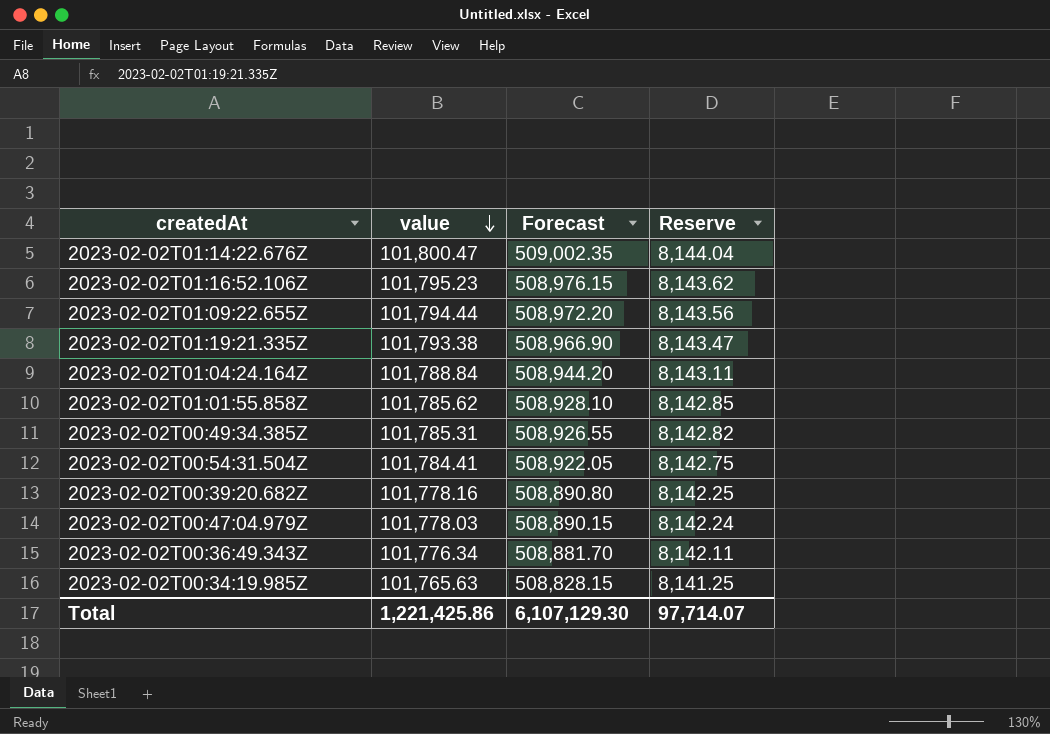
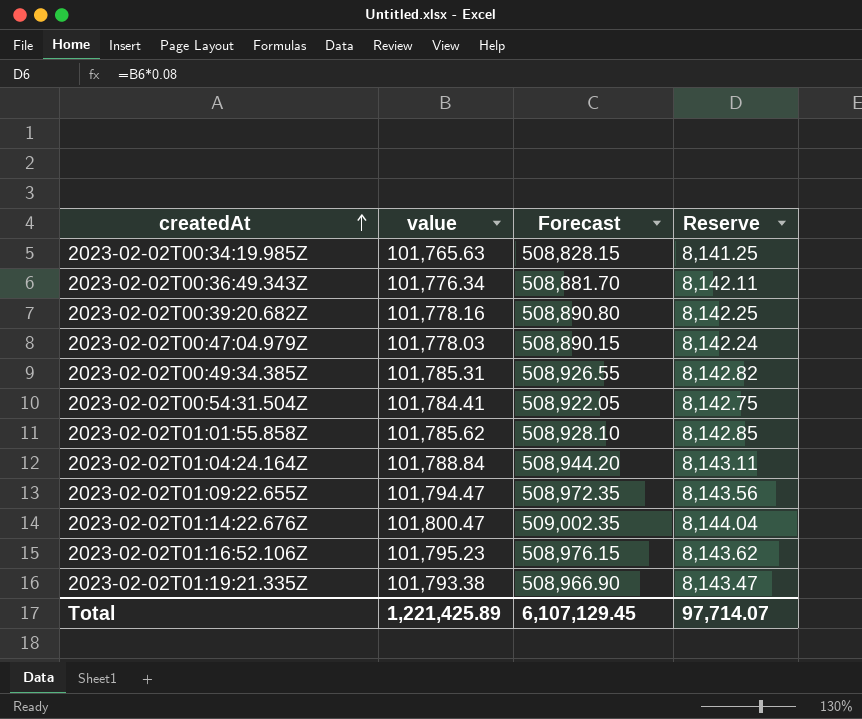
row order: value descending -> createdAt ascending
2023-02-02T01:09:22.655Z | value: 101,794.44 -> 101,794.47
2023-02-02T01:09:22.655Z | Forecast: 508,972.20 -> 508,972.35
Total | value: 1,221,425.86 -> 1,221,425.89
Total | Forecast: 6,107,129.30 -> 6,107,129.45

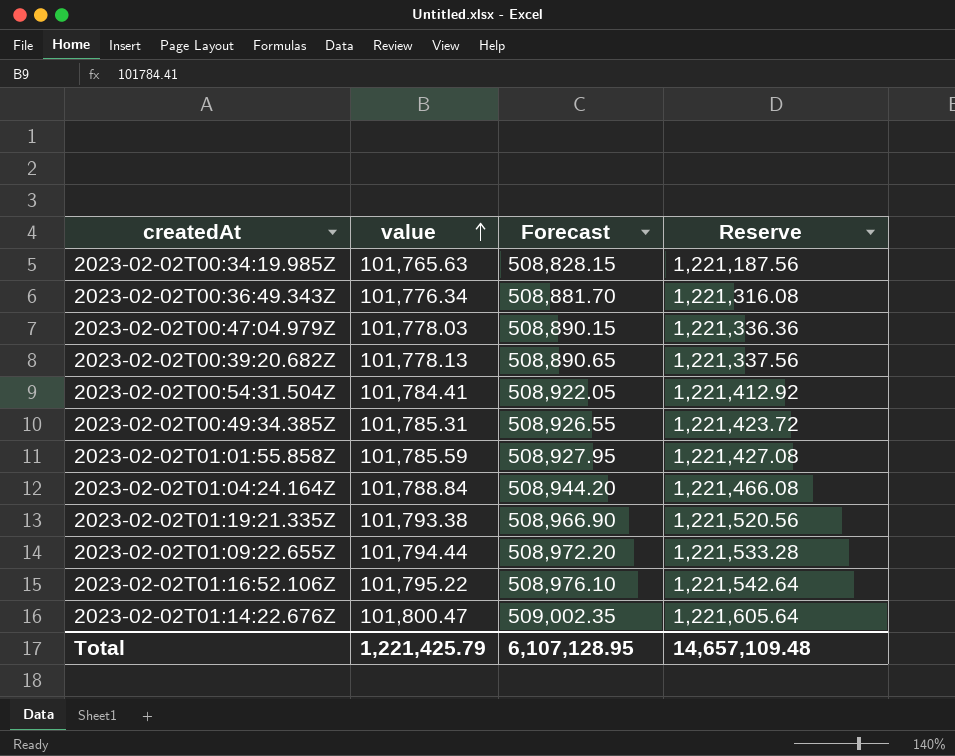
row order: createdAt ascending -> value ascending
column Reserve | formula: [value] * 0.08 -> [value] * 12
2023-02-02T00:39:20.682Z | value: 101,778.16 -> 101,778.13
2023-02-02T00:39:20.682Z | Forecast: 508,890.80 -> 508,890.65
2023-02-02T01:01:55.858Z | value: 101,785.62 -> 101,785.59
2023-02-02T01:01:55.858Z | Forecast: 508,928.10 -> 508,927.95
2023-02-02T01:09:22.655Z | value: 101,794.47 -> 101,794.44
2023-02-02T01:09:22.655Z | Forecast: 508,972.35 -> 508,972.20
2023-02-02T01:16:52.106Z | value: 101,795.23 -> 101,795.22
2023-02-02T01:16:52.106Z | Forecast: 508,976.15 -> 508,976.10
Total | value: 1,221,425.89 -> 1,221,425.79
Total | Forecast: 6,107,129.45 -> 6,107,128.95
Total | Reserve: 97,714.07 -> 14,657,109.48

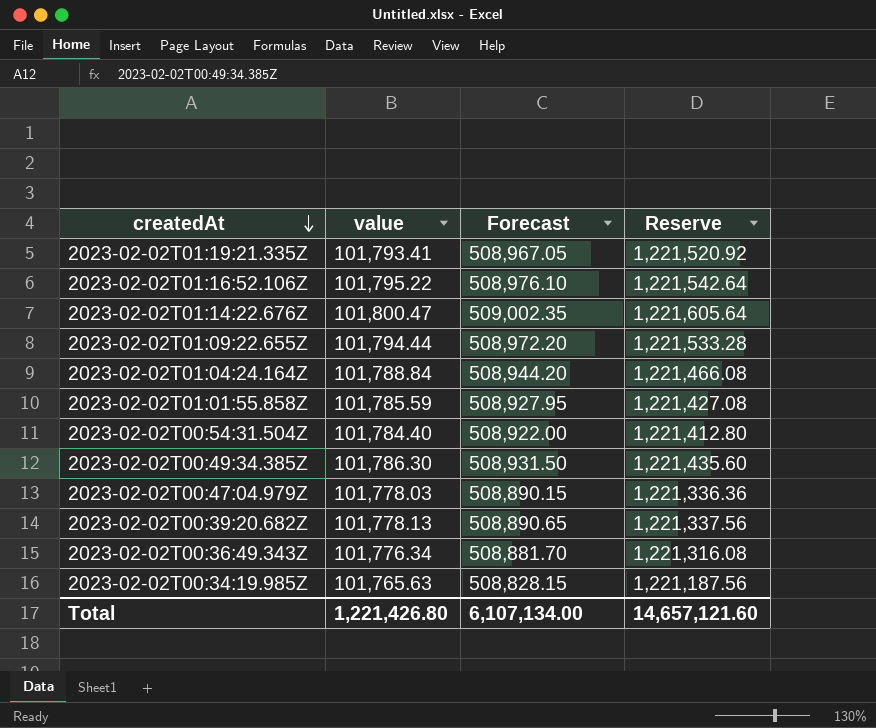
row order: value ascending -> createdAt descending
2023-02-02T01:19:21.335Z | value: 101,793.38 -> 101,793.41
2023-02-02T01:19:21.335Z | Forecast: 508,966.90 -> 508,967.05
2023-02-02T01:19:21.335Z | Reserve: 1,221,520.56 -> 1,221,520.92
2023-02-02T00:54:31.504Z | value: 101,784.41 -> 101,784.40
2023-02-02T00:54:31.504Z | Forecast: 508,922.05 -> 508,922.00
2023-02-02T00:54:31.504Z | Reserve: 1,221,412.92 -> 1,221,412.80
2023-02-02T00:49:34.385Z | value: 101,785.31 -> 101,786.30
2023-02-02T00:49:34.385Z | Forecast: 508,926.55 -> 508,931.50
2023-02-02T00:49:34.385Z | Reserve: 1,221,423.72 -> 1,221,435.60
Total | value: 1,221,425.79 -> 1,221,426.80
Total | Forecast: 6,107,128.95 -> 6,107,134.00
Total | Reserve: 14,657,109.48 -> 14,657,121.60

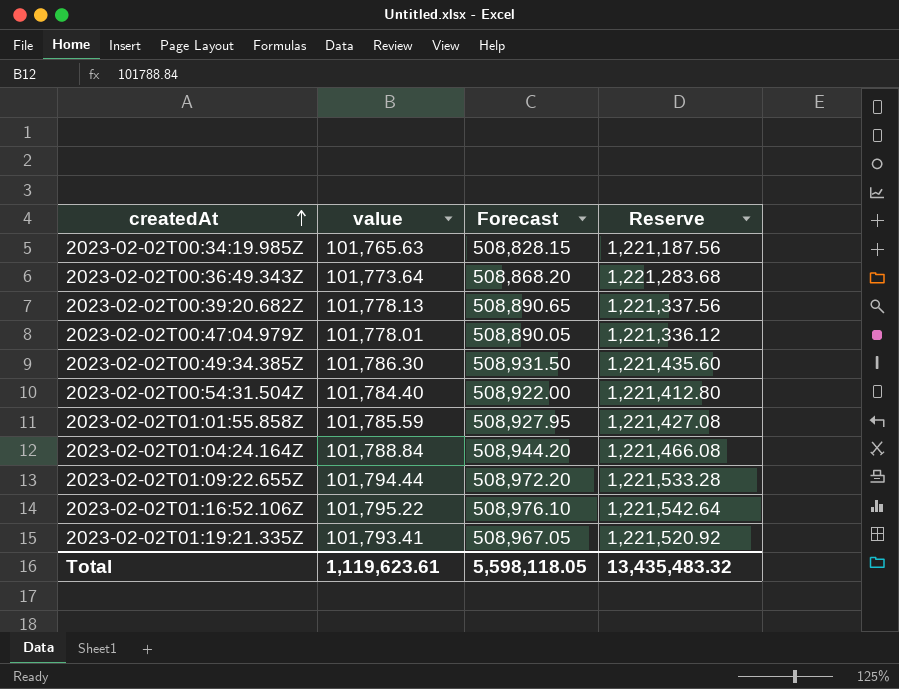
row order: createdAt descending -> createdAt ascending
row 2023-02-02T01:14:22.676Z: 101,800.47 | 509,002.35 | 1,221,605.64 -> none
2023-02-02T00:36:49.343Z | value: 101,776.34 -> 101,773.64
2023-02-02T00:36:49.343Z | Forecast: 508,881.70 -> 508,868.20
2023-02-02T00:36:49.343Z | Reserve: 1,221,316.08 -> 1,221,283.68
2023-02-02T00:47:04.979Z | value: 101,778.03 -> 101,778.01
2023-02-02T00:47:04.979Z | Forecast: 508,890.15 -> 508,890.05
2023-02-02T00:47:04.979Z | Reserve: 1,221,336.36 -> 1,221,336.12
Total | value: 1,221,426.80 -> 1,119,623.61
Total | Forecast: 6,107,134.00 -> 5,598,118.05
Total | Reserve: 14,657,121.60 -> 13,435,483.32

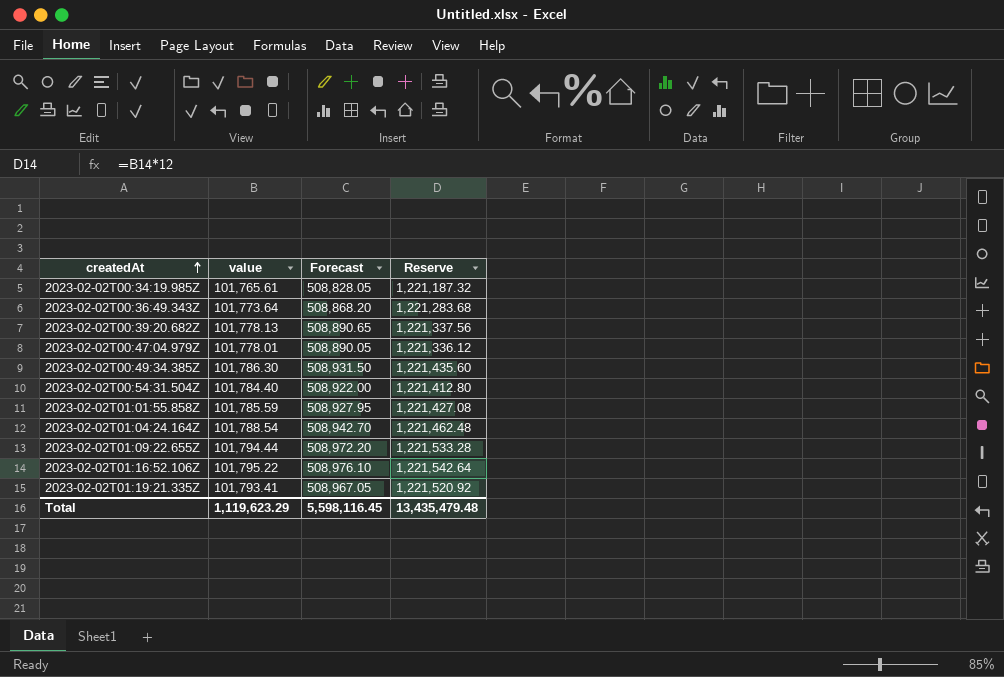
2023-02-02T00:34:19.985Z | value: 101,765.63 -> 101,765.61
2023-02-02T00:34:19.985Z | Forecast: 508,828.15 -> 508,828.05
2023-02-02T00:34:19.985Z | Reserve: 1,221,187.56 -> 1,221,187.32
2023-02-02T01:04:24.164Z | value: 101,788.84 -> 101,788.54
2023-02-02T01:04:24.164Z | Forecast: 508,944.20 -> 508,942.70
2023-02-02T01:04:24.164Z | Reserve: 1,221,466.08 -> 1,221,462.48
Total | value: 1,119,623.61 -> 1,119,623.29
Total | Forecast: 5,598,118.05 -> 5,598,116.45
Total | Reserve: 13,435,483.32 -> 13,435,479.48

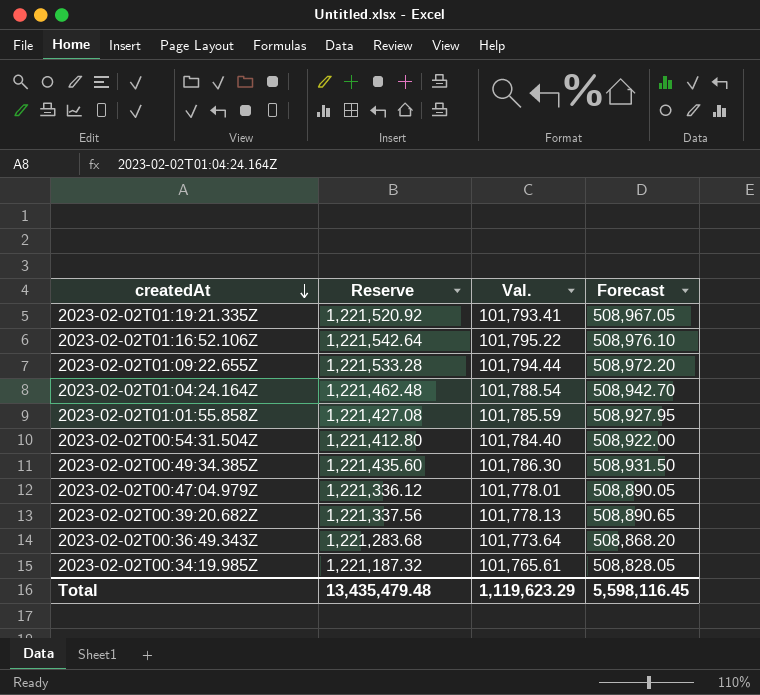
row order: createdAt ascending -> createdAt descending
column Reserve | position: 4 -> 2
column name: value -> Val.

